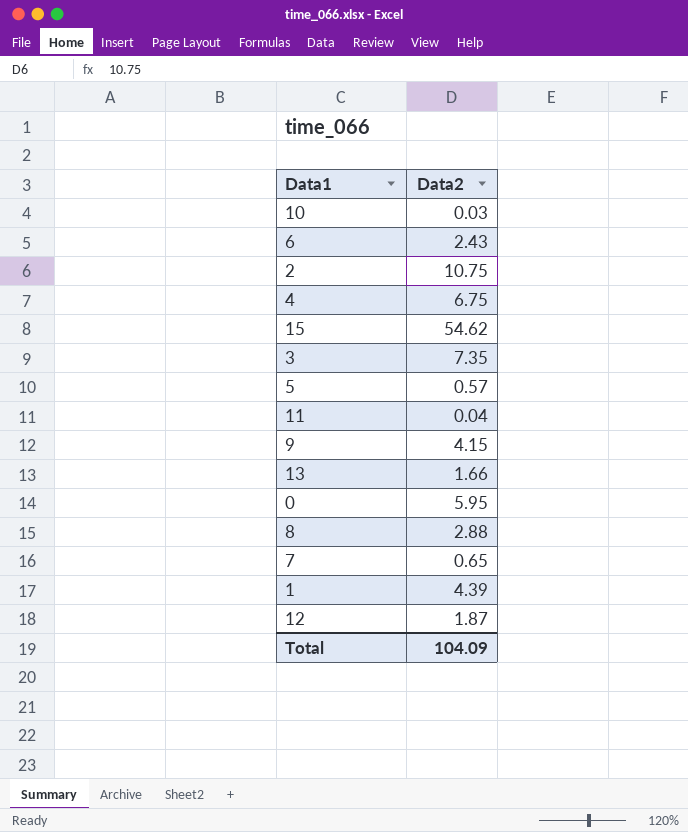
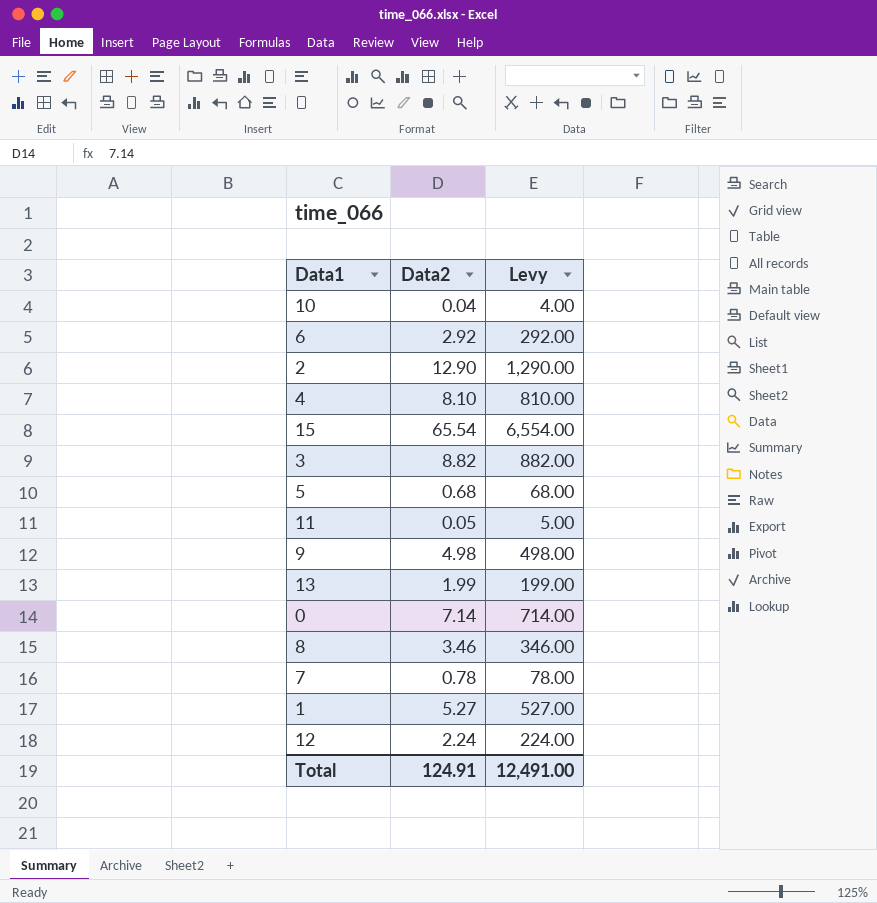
column Levy | formula: none -> [Data2] * 100
10 | Data2: 0.03 -> 0.04
6 | Data2: 2.43 -> 2.92
2 | Data2: 10.75 -> 12.90
4 | Data2: 6.75 -> 8.10
15 | Data2: 54.62 -> 65.54
3 | Data2: 7.35 -> 8.82
5 | Data2: 0.57 -> 0.68
11 | Data2: 0.04 -> 0.05
9 | Data2: 4.15 -> 4.98
13 | Data2: 1.66 -> 1.99
0 | Data2: 5.95 -> 7.14
8 | Data2: 2.88 -> 3.46
7 | Data2: 0.65 -> 0.78
1 | Data2: 4.39 -> 5.27
12 | Data2: 1.87 -> 2.24
Total | Data2: 104.09 -> 124.91

